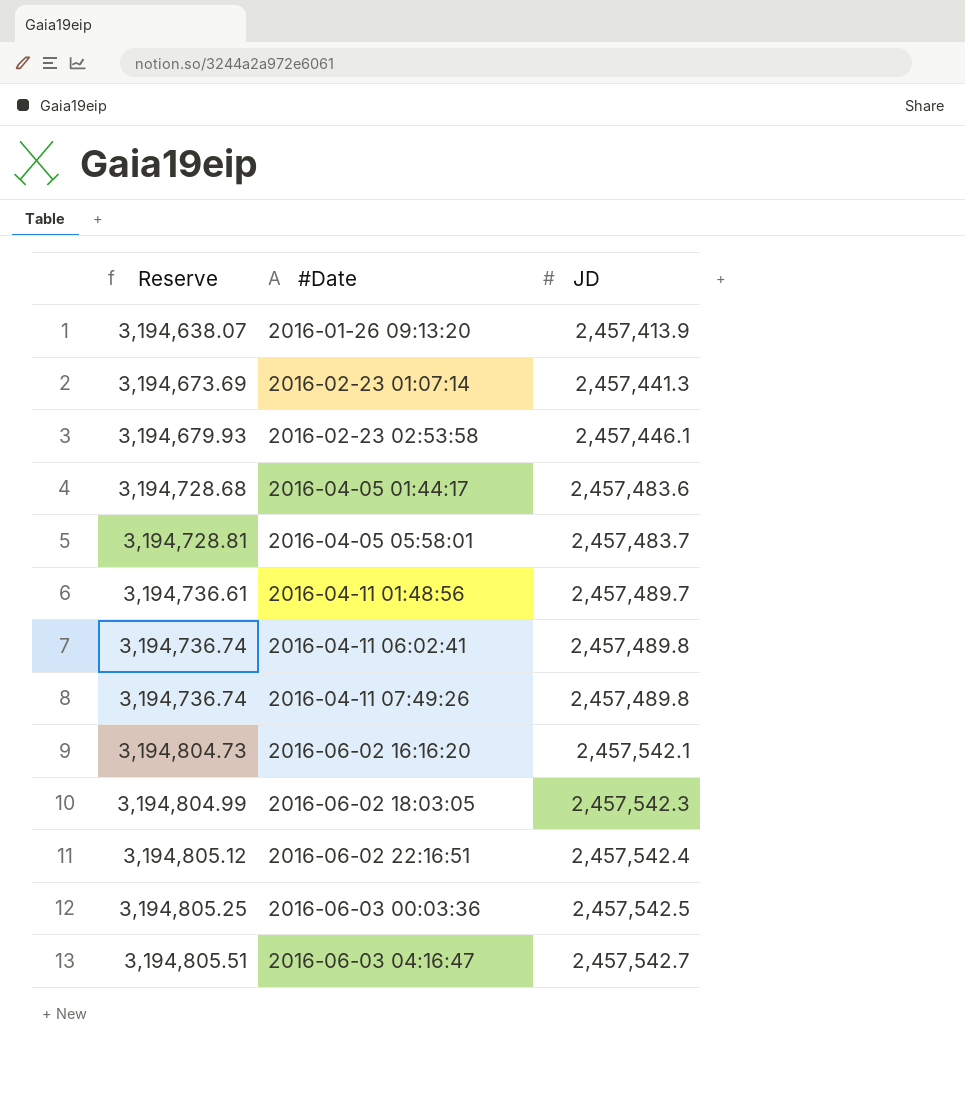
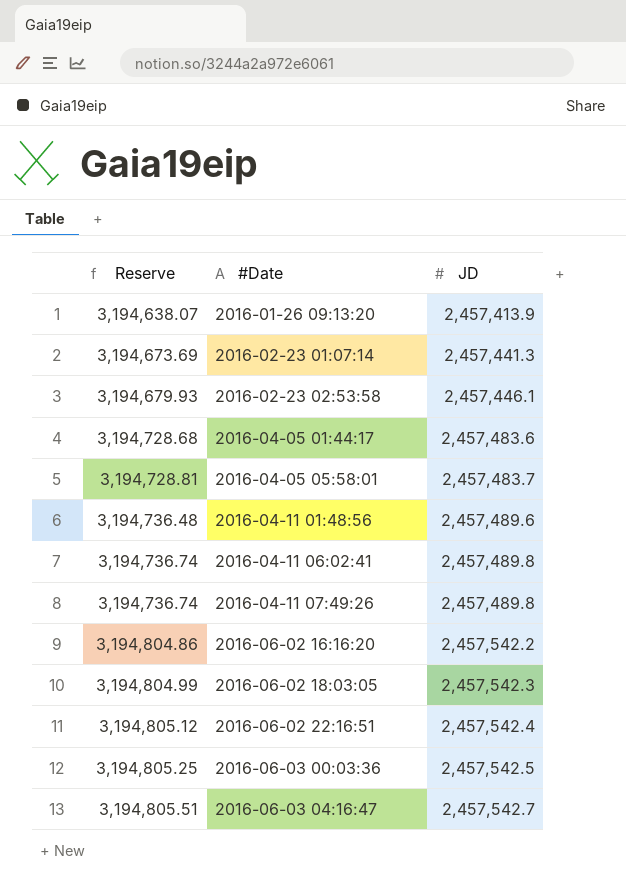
2016-04-11 01:48:56 | Reserve: 3,194,736.61 -> 3,194,736.48
2016-04-11 01:48:56 | JD: 2,457,489.7 -> 2,457,489.6
2016-06-02 16:16:20 | Reserve: 3,194,804.73 -> 3,194,804.86
2016-06-02 16:16:20 | JD: 2,457,542.1 -> 2,457,542.2

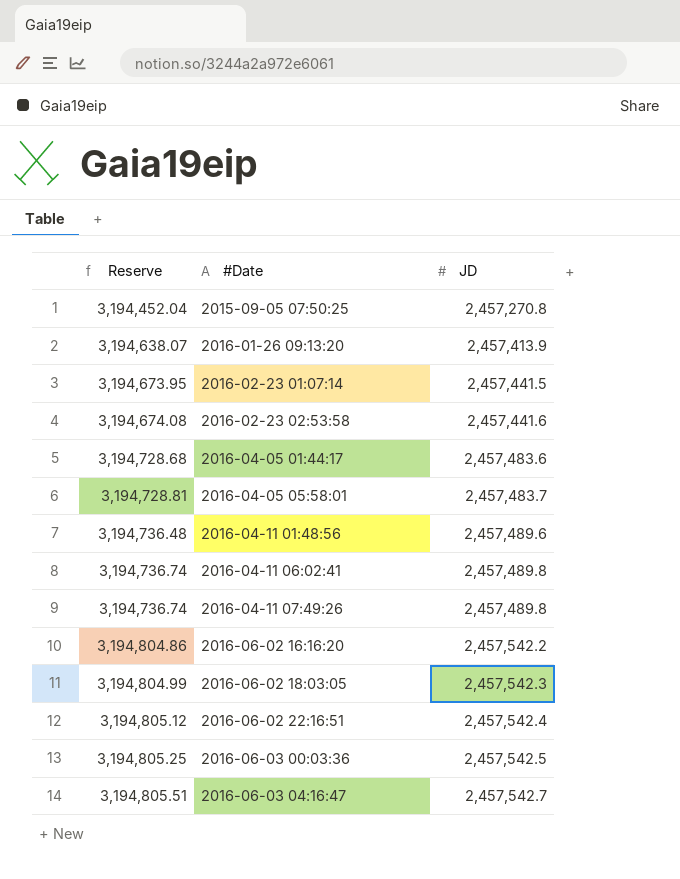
row 2015-09-05 07:50:25: none -> 3,194,452.04 | 2,457,270.8
2016-02-23 01:07:14 | Reserve: 3,194,673.69 -> 3,194,673.95
2016-02-23 01:07:14 | JD: 2,457,441.3 -> 2,457,441.5
2016-02-23 02:53:58 | Reserve: 3,194,679.93 -> 3,194,674.08
2016-02-23 02:53:58 | JD: 2,457,446.1 -> 2,457,441.6

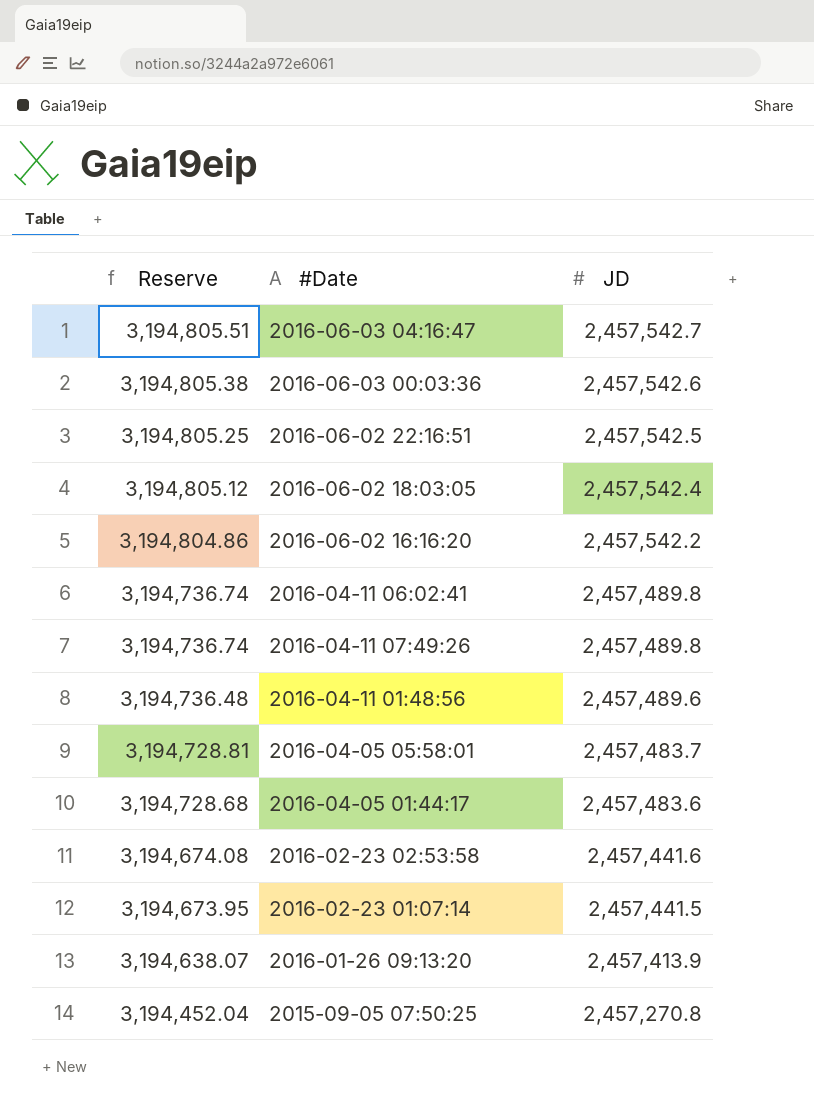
row order: Reserve ascending -> Reserve descending
2016-06-03 00:03:36 | Reserve: 3,194,805.25 -> 3,194,805.38
2016-06-03 00:03:36 | JD: 2,457,542.5 -> 2,457,542.6
2016-06-02 22:16:51 | Reserve: 3,194,805.12 -> 3,194,805.25
2016-06-02 22:16:51 | JD: 2,457,542.4 -> 2,457,542.5
2016-06-02 18:03:05 | Reserve: 3,194,804.99 -> 3,194,805.12
2016-06-02 18:03:05 | JD: 2,457,542.3 -> 2,457,542.4

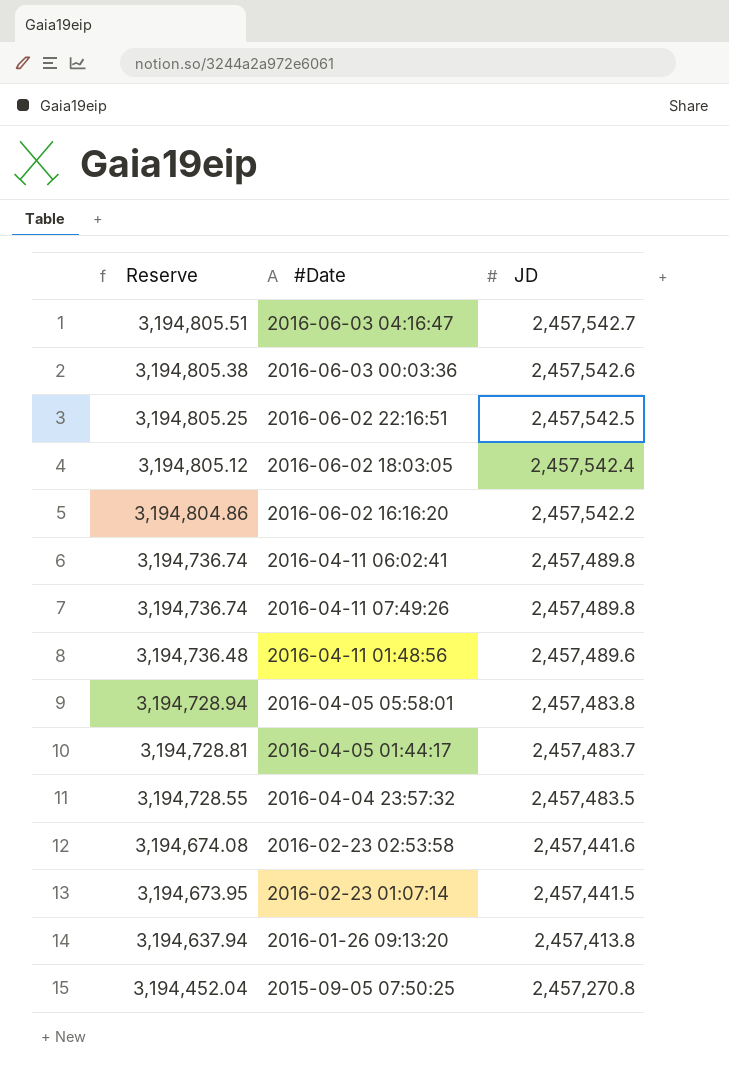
2016-04-05 05:58:01 | Reserve: 3,194,728.81 -> 3,194,728.94
2016-04-05 05:58:01 | JD: 2,457,483.7 -> 2,457,483.8
2016-04-05 01:44:17 | Reserve: 3,194,728.68 -> 3,194,728.81
2016-04-05 01:44:17 | JD: 2,457,483.6 -> 2,457,483.7
row 2016-04-04 23:57:32: none -> 3,194,728.55 | 2,457,483.5
2016-01-26 09:13:20 | Reserve: 3,194,638.07 -> 3,194,637.94
2016-01-26 09:13:20 | JD: 2,457,413.9 -> 2,457,413.8

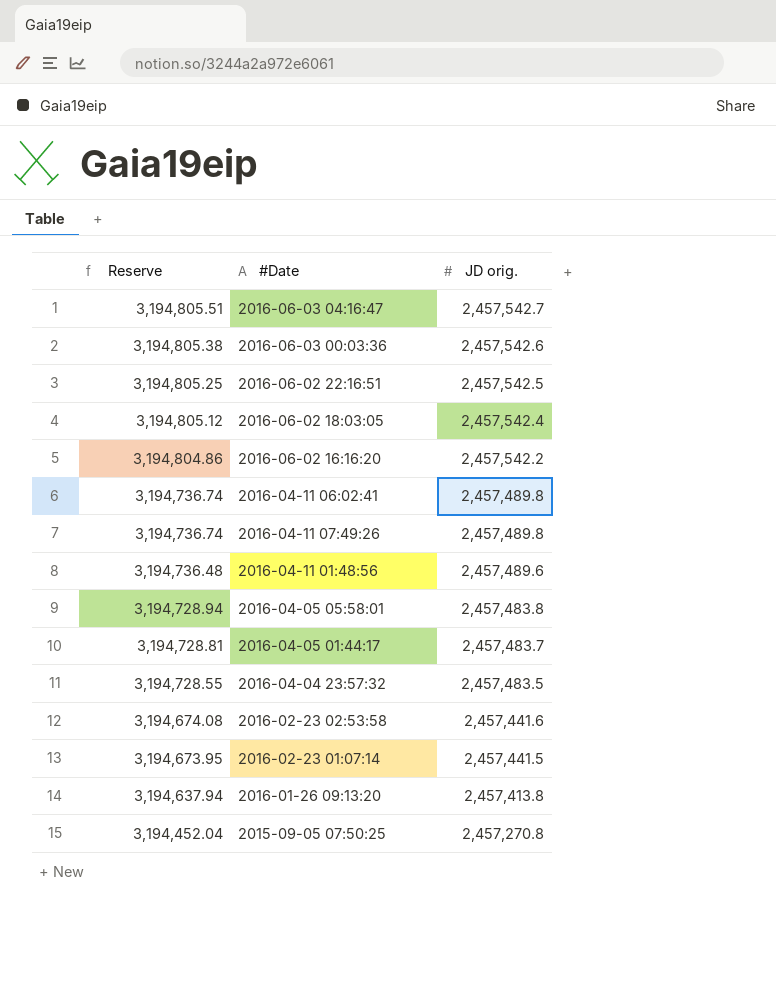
column name: JD -> JD orig.

